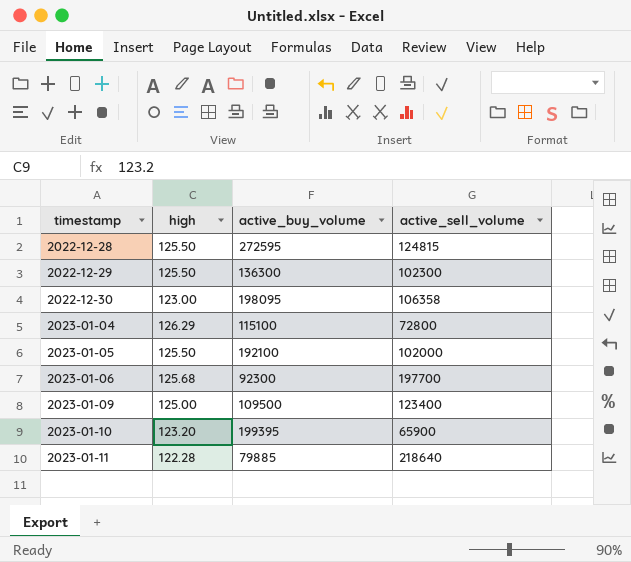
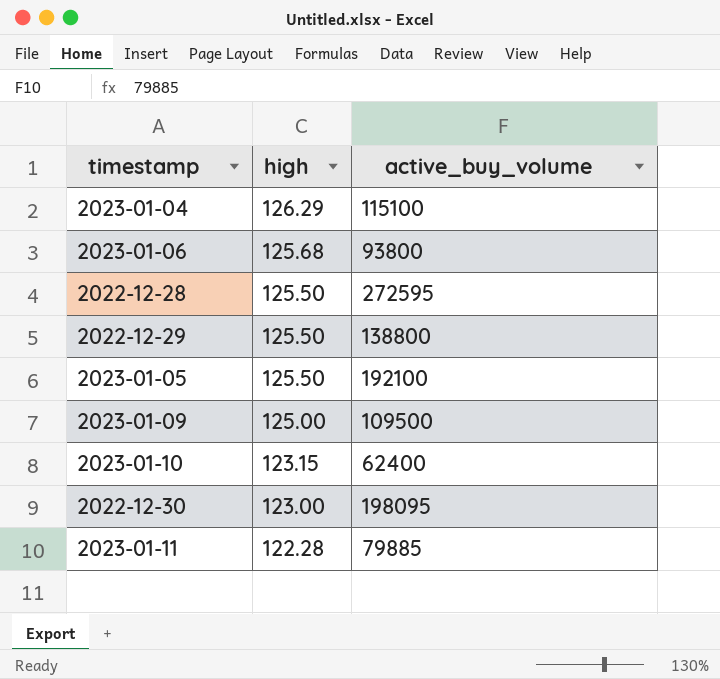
row order: timestamp ascending -> high descending
column active_sell_volume | position: 4 -> none
2023-01-06 | active_buy_volume: 92300 -> 93800
2022-12-29 | active_buy_volume: 136300 -> 138800
2023-01-10 | high: 123.20 -> 123.15
2023-01-10 | active_buy_volume: 199395 -> 62400

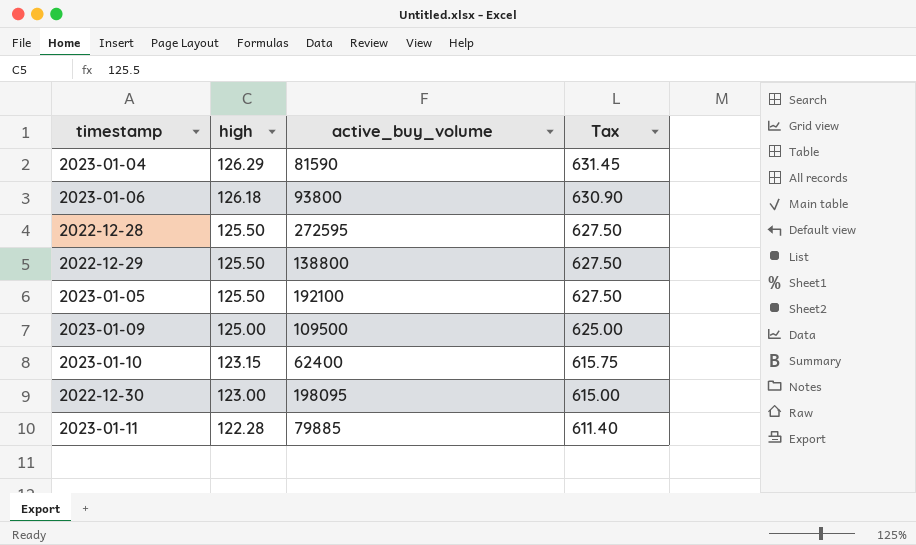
column Tax | formula: none -> [high] * 5
2023-01-04 | active_buy_volume: 115100 -> 81590
2023-01-06 | high: 125.68 -> 126.18

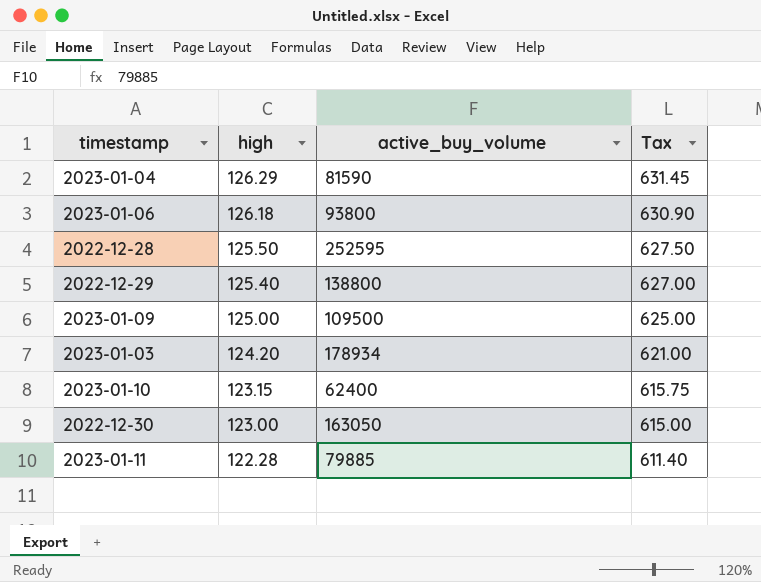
row 2023-01-05: 125.50 | 192100 | 627.50 -> none
2022-12-28 | active_buy_volume: 272595 -> 252595
2022-12-29 | high: 125.50 -> 125.40
2022-12-29 | Tax: 627.50 -> 627.00
row 2023-01-03: none -> 124.20 | 178934 | 621.00
2022-12-30 | active_buy_volume: 198095 -> 163050

